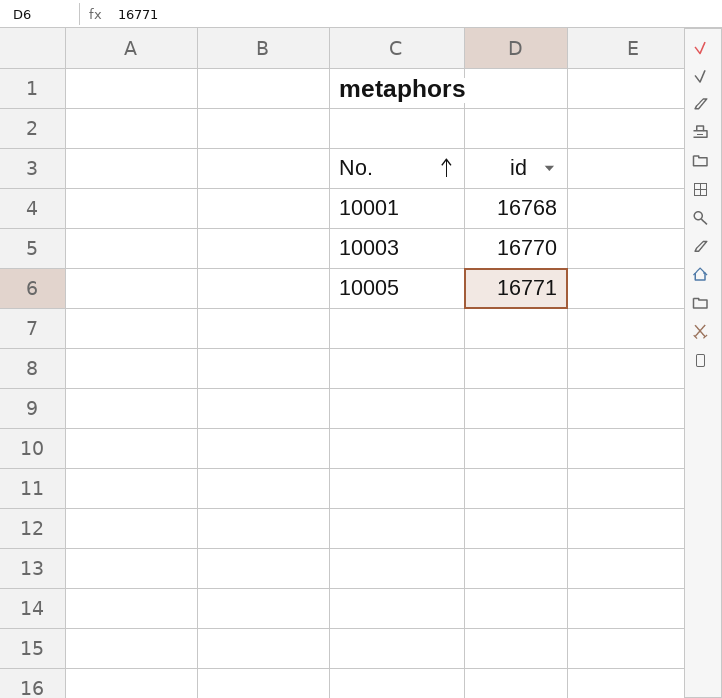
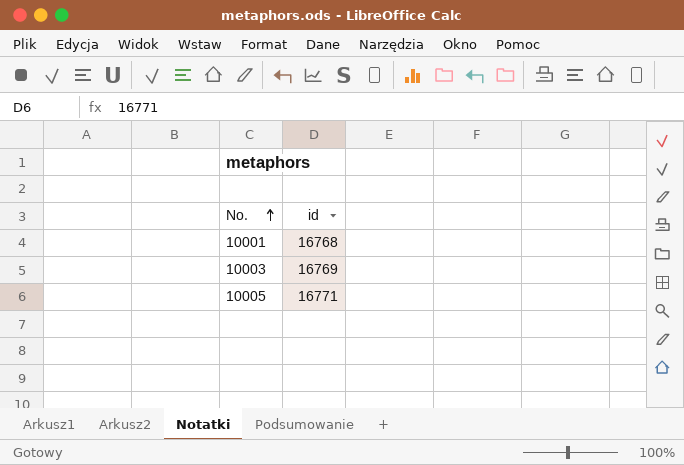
10003 | id: 16770 -> 16769

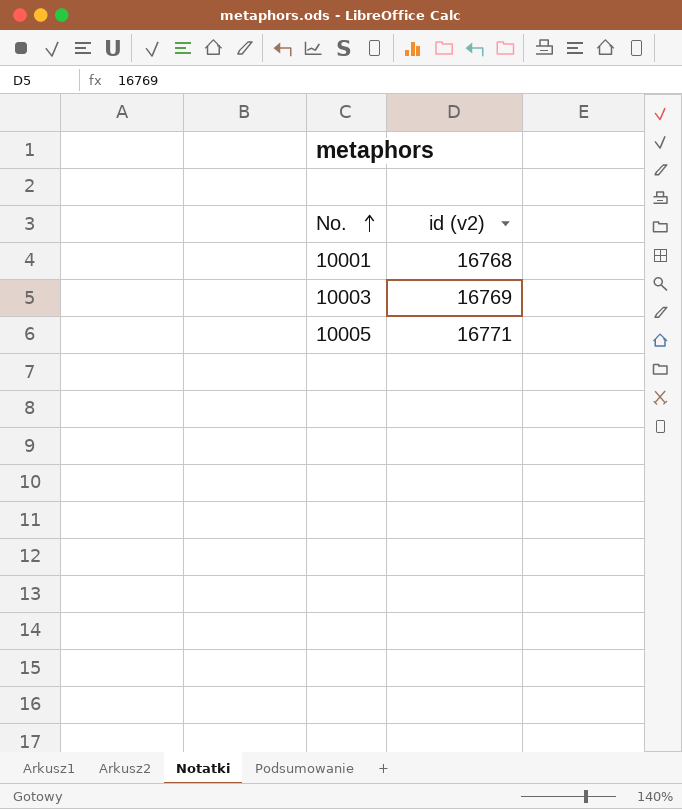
column name: id -> id (v2)

